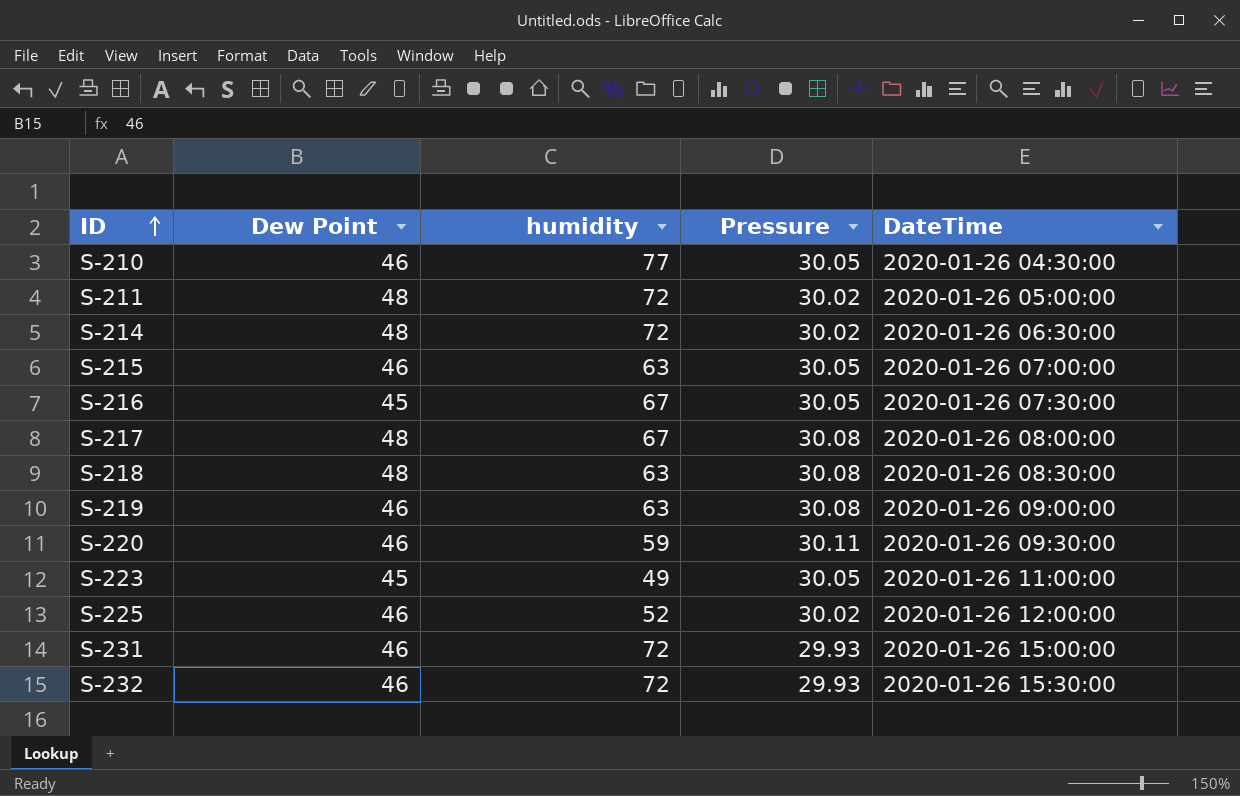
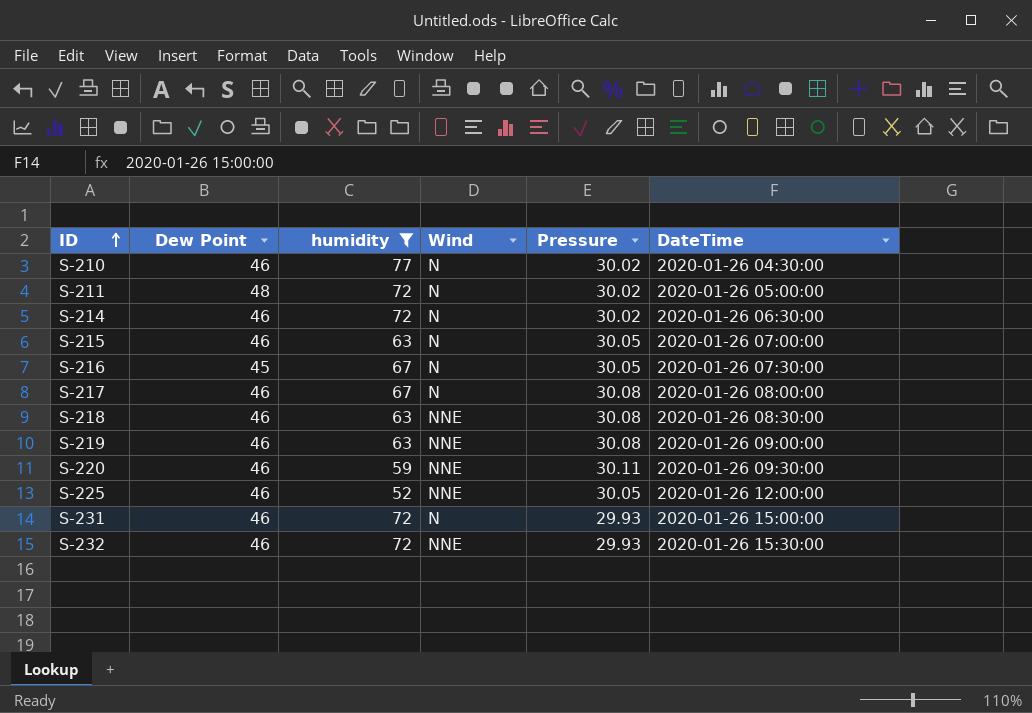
filter: none -> humidity != 49
column Wind | position: none -> 4
S-210 | Pressure: 30.05 -> 30.02
S-214 | Dew Point: 48 -> 46
S-217 | Dew Point: 48 -> 46
S-218 | Dew Point: 48 -> 46
S-225 | Pressure: 30.02 -> 30.05

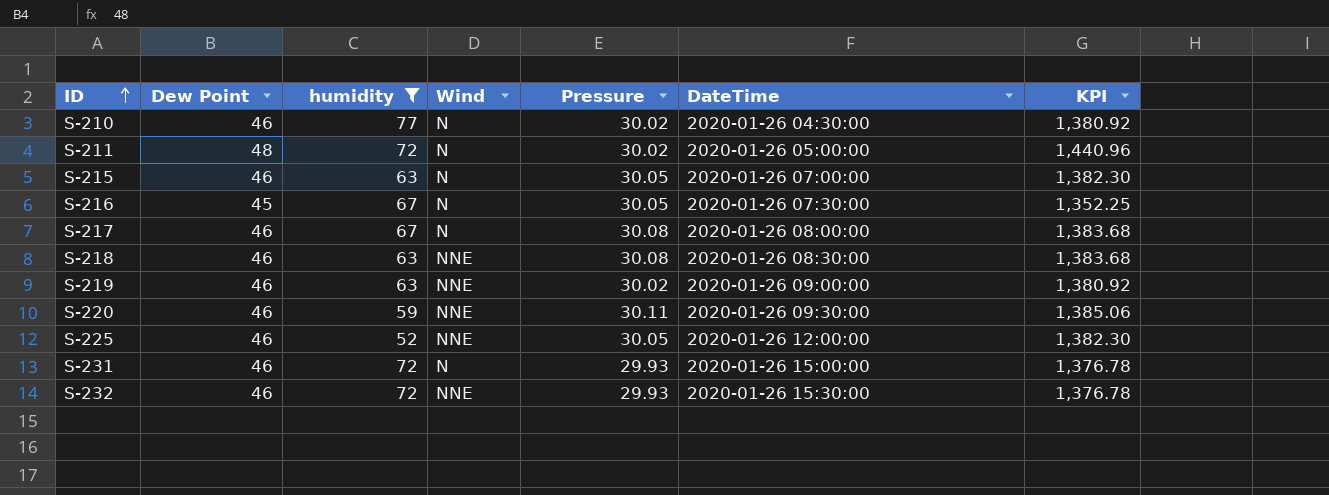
column KPI | formula: none -> [Dew Point] * [Pressure]
row S-214: 46 | 72 | N | 30.02 | 2020-01-26 06:30:00 -> none
S-219 | Pressure: 30.08 -> 30.02

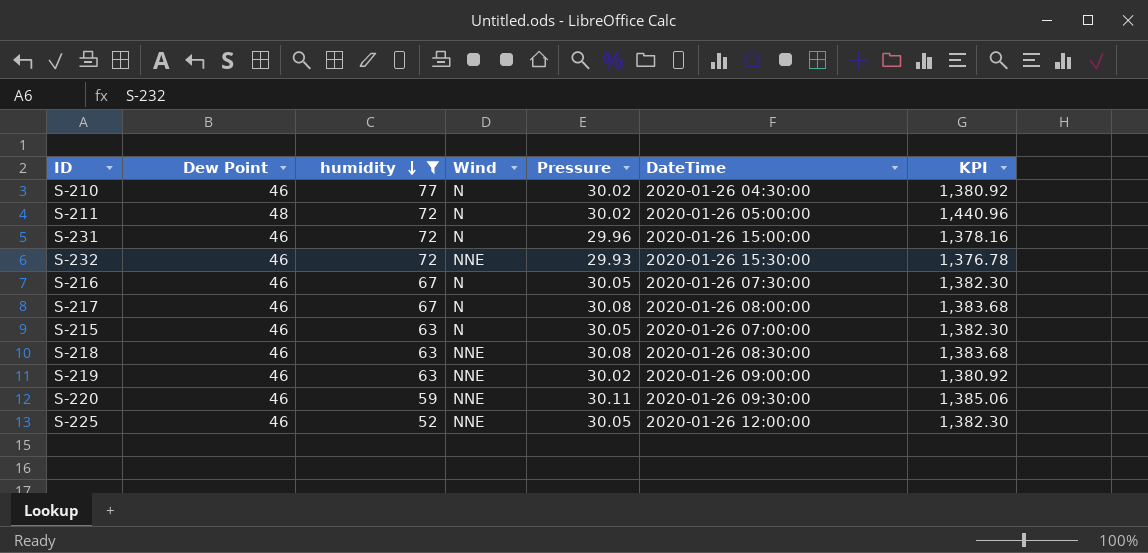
row order: ID ascending -> humidity descending
S-231 | Pressure: 29.93 -> 29.96
S-231 | KPI: 1,376.78 -> 1,378.16
S-216 | Dew Point: 45 -> 46
S-216 | KPI: 1,352.25 -> 1,382.30

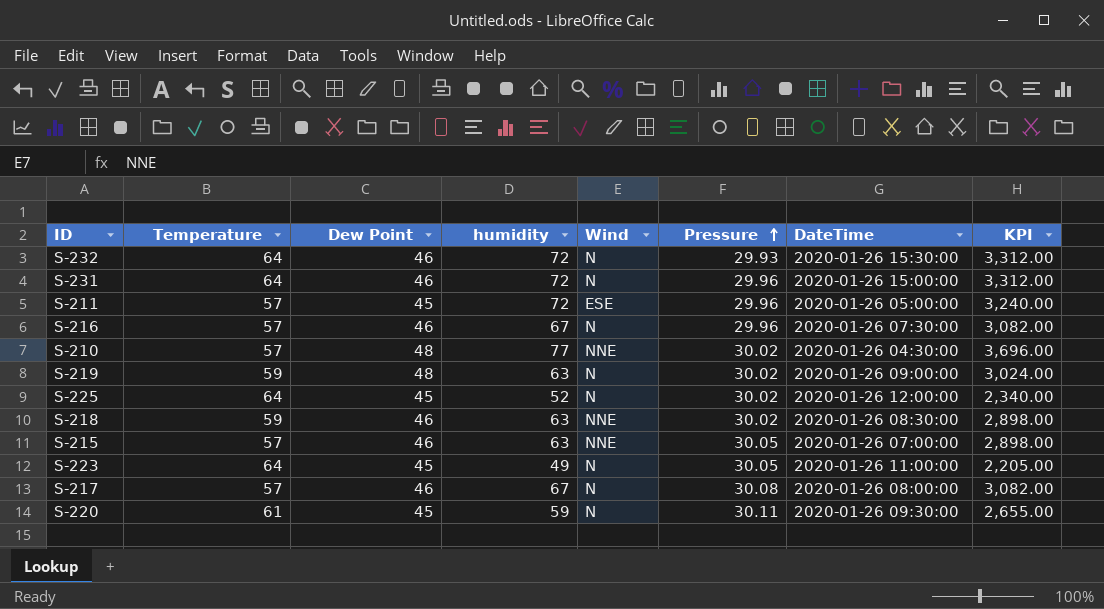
filter: humidity != 49 -> none
row order: humidity descending -> Pressure ascending
column Temperature | position: none -> 2
column KPI | formula: [Dew Point] * [Pressure] -> [Dew Point] * [humidity]
S-232 | Wind: NNE -> N
S-211 | Dew Point: 48 -> 45
S-211 | Wind: N -> ESE
S-211 | Pressure: 30.02 -> 29.96
S-216 | Pressure: 30.05 -> 29.96
S-210 | Dew Point: 46 -> 48
S-210 | Wind: N -> NNE
S-219 | Dew Point: 46 -> 48
S-219 | Wind: NNE -> N
S-225 | Dew Point: 46 -> 45
S-225 | Wind: NNE -> N
S-225 | Pressure: 30.05 -> 30.02
S-218 | Pressure: 30.08 -> 30.02
S-215 | Wind: N -> NNE
S-220 | Dew Point: 46 -> 45
S-220 | Wind: NNE -> N

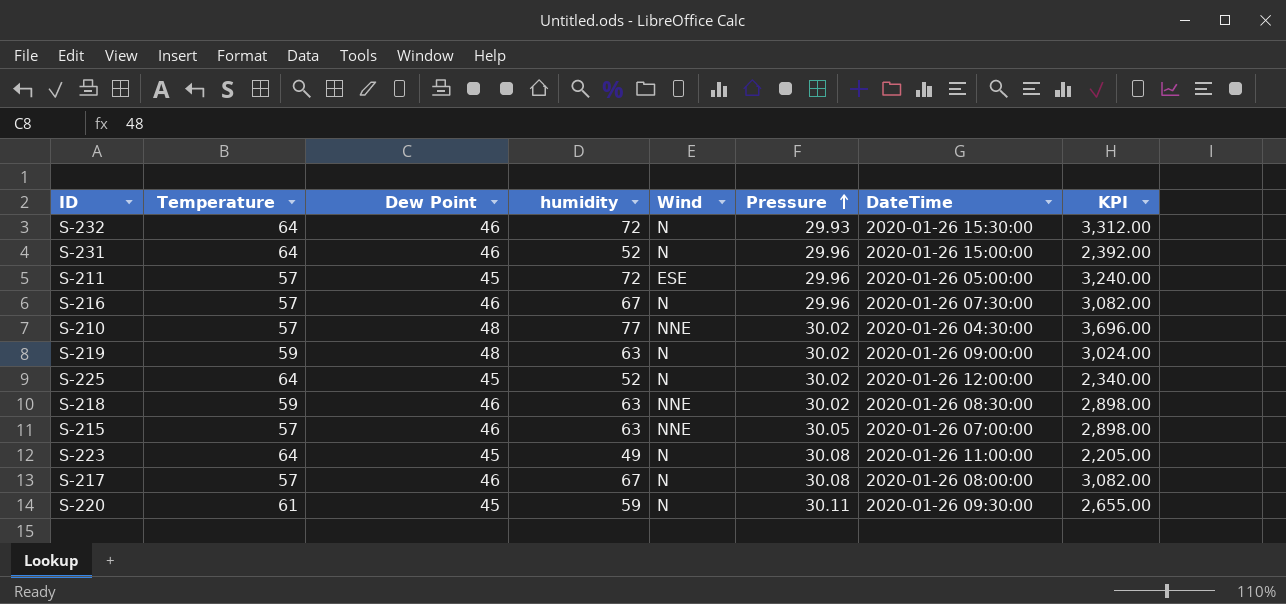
S-231 | humidity: 72 -> 52
S-231 | KPI: 3,312.00 -> 2,392.00
S-223 | Pressure: 30.05 -> 30.08

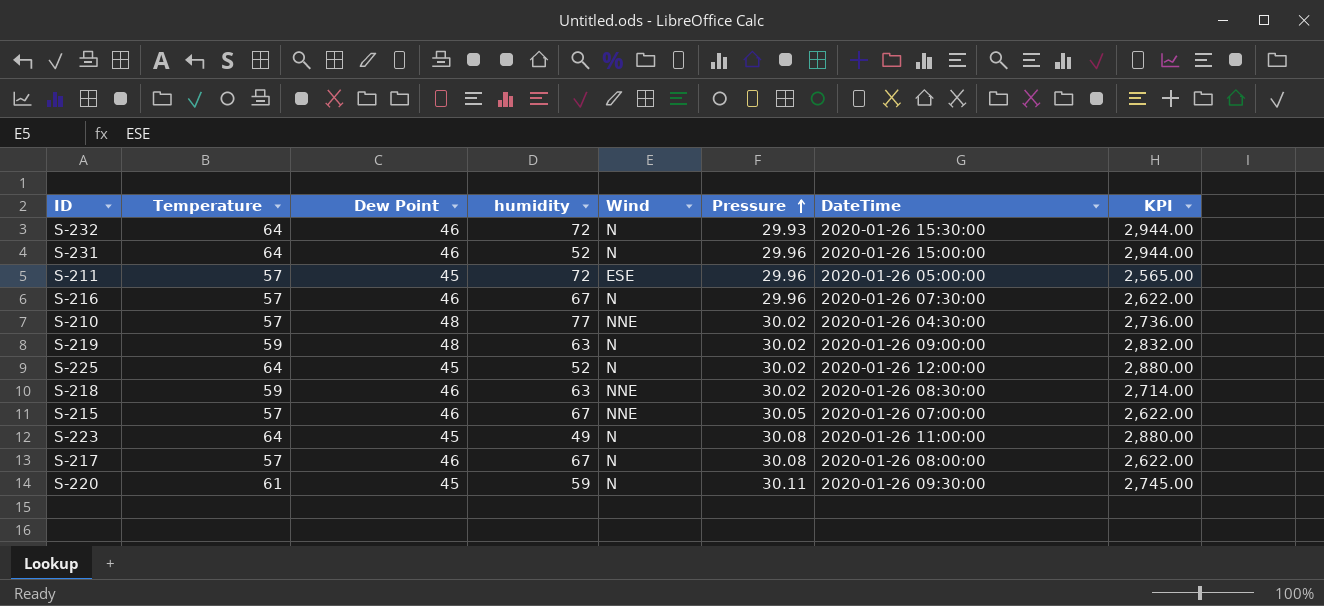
column KPI | formula: [Dew Point] * [humidity] -> [Temperature] * [Dew Point]
S-215 | humidity: 63 -> 67

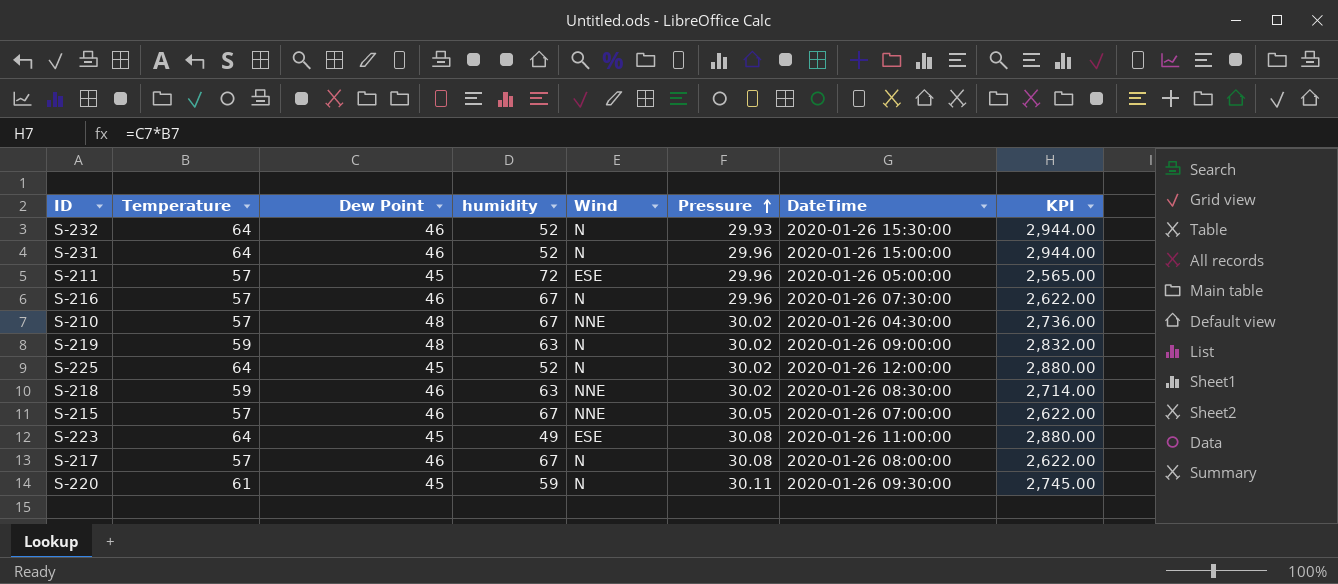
S-232 | humidity: 72 -> 52
S-210 | humidity: 77 -> 67
S-223 | Wind: N -> ESE

